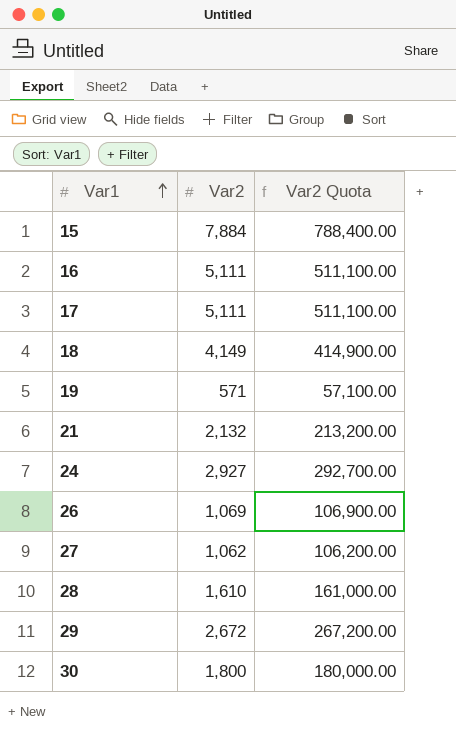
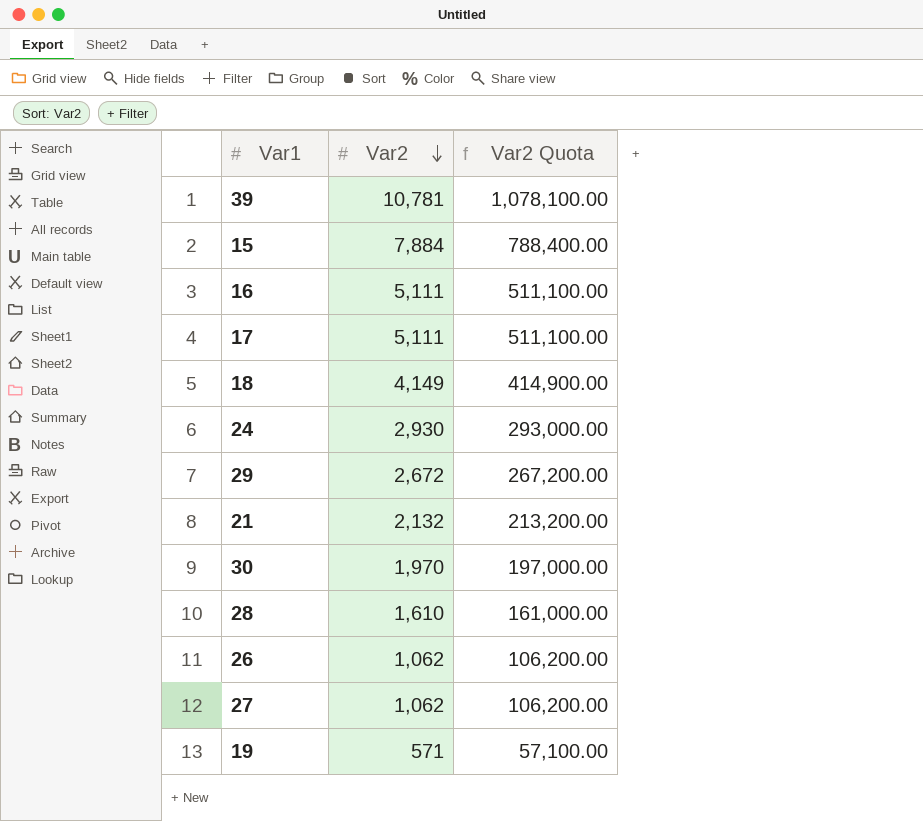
row order: Var1 ascending -> Var2 descending
row 39: none -> 10,781 | 1,078,100.00
24 | Var2: 2,927 -> 2,930
24 | Var2 Quota: 292,700.00 -> 293,000.00
30 | Var2: 1,800 -> 1,970
30 | Var2 Quota: 180,000.00 -> 197,000.00
26 | Var2: 1,069 -> 1,062
26 | Var2 Quota: 106,900.00 -> 106,200.00

